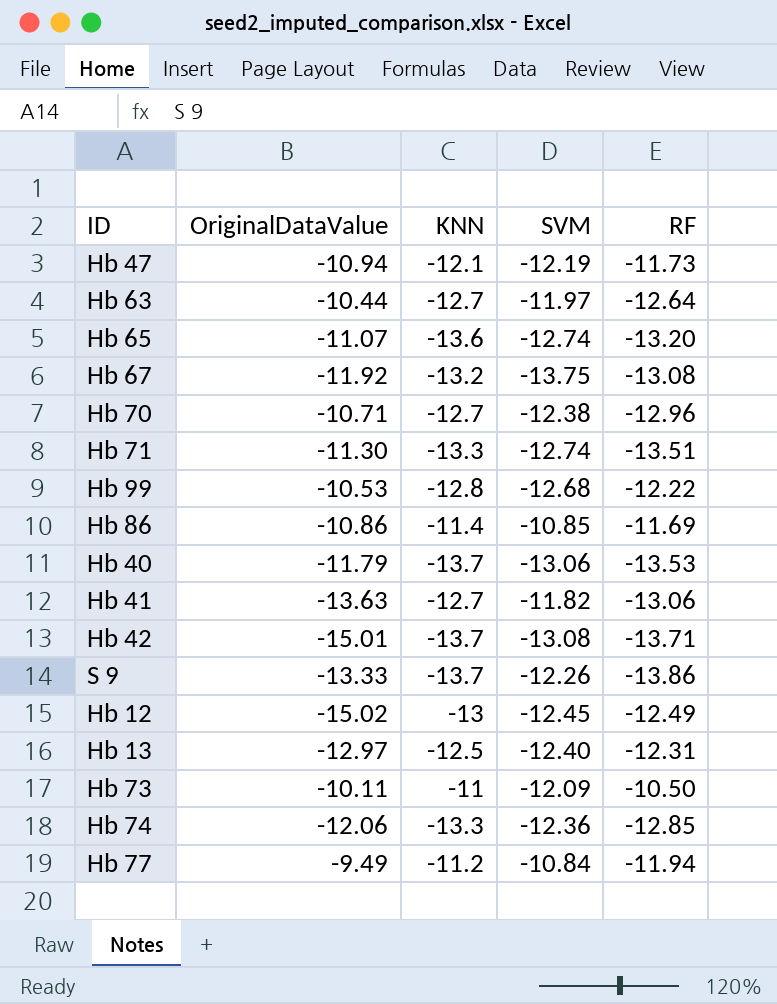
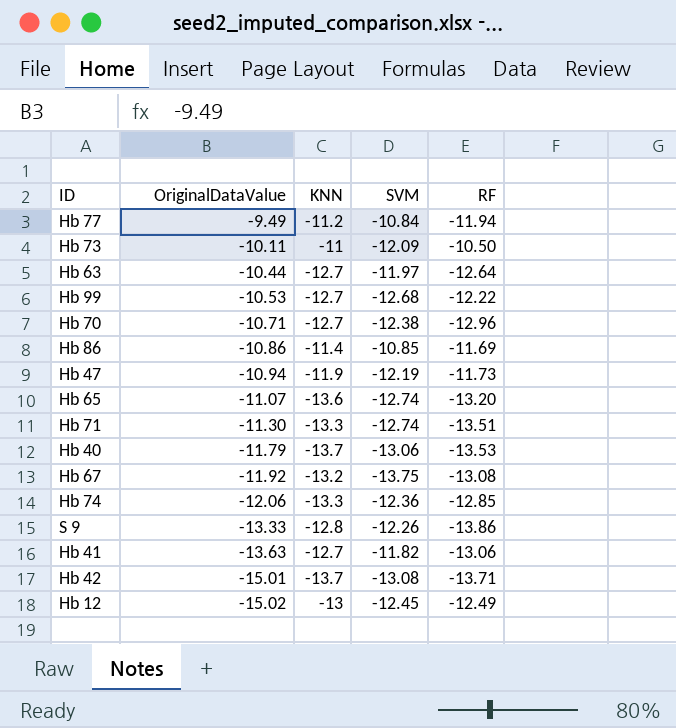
row order: none -> OriginalDataValue descending
row Hb 13: -12.97 | -12.5 | -12.40 | -12.31 -> none
Hb 99 | KNN: -12.8 -> -12.7
Hb 47 | KNN: -12.1 -> -11.9
S 9 | KNN: -13.7 -> -12.8

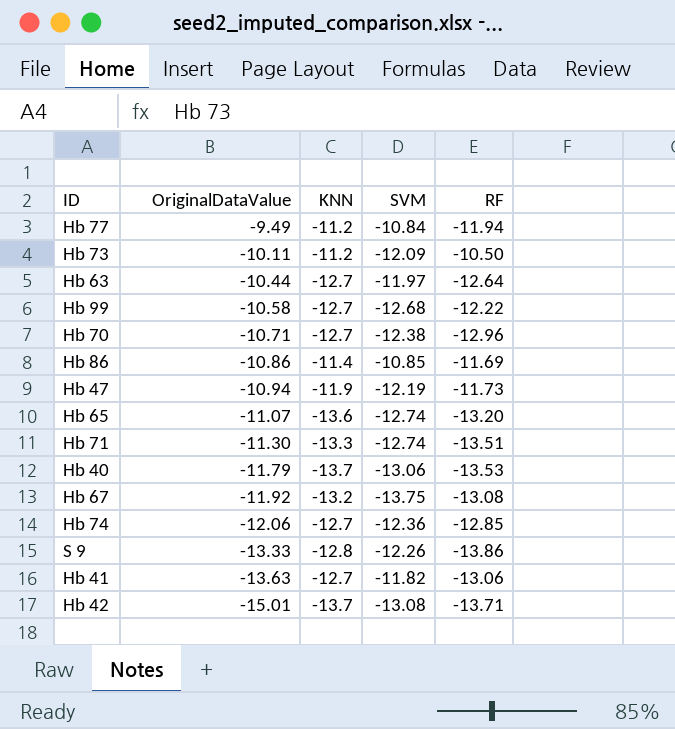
row Hb 12: -15.02 | -13 | -12.45 | -12.49 -> none
Hb 73 | KNN: -11 -> -11.2
Hb 99 | OriginalDataValue: -10.53 -> -10.58
Hb 74 | KNN: -13.3 -> -12.7

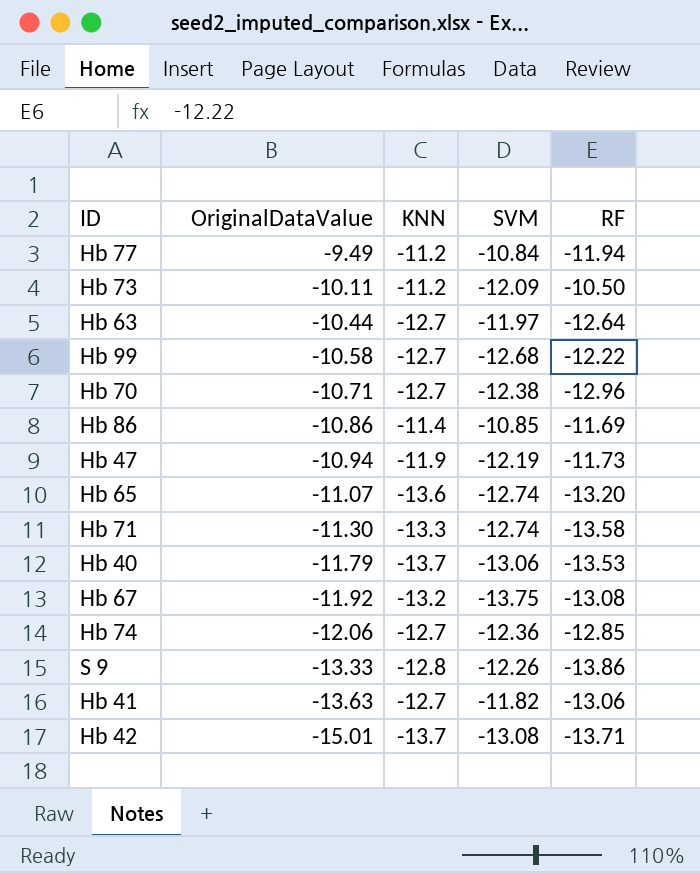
Hb 71 | RF: -13.51 -> -13.58

